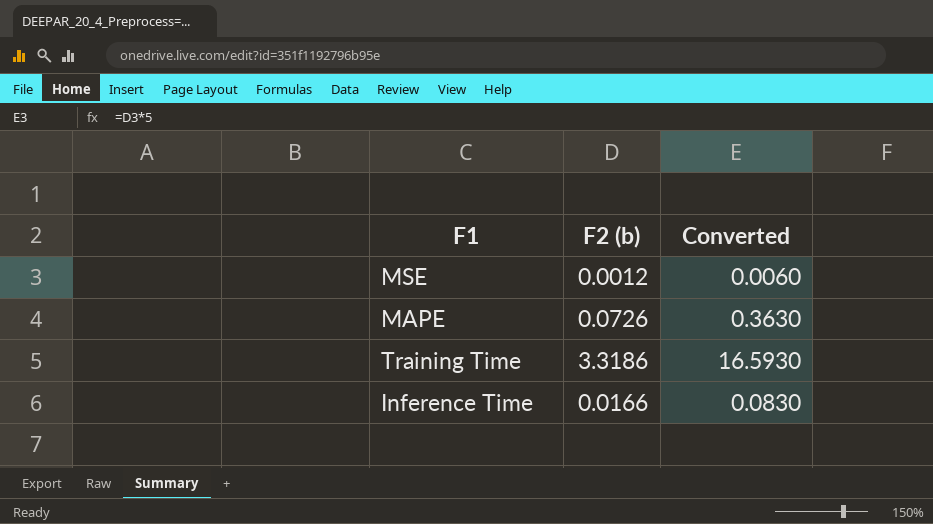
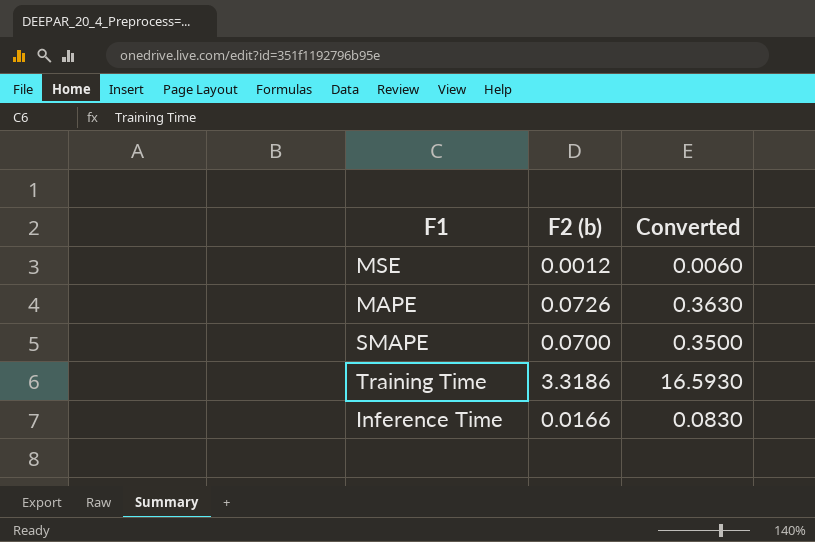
row SMAPE: none -> 0.0700 | 0.3500

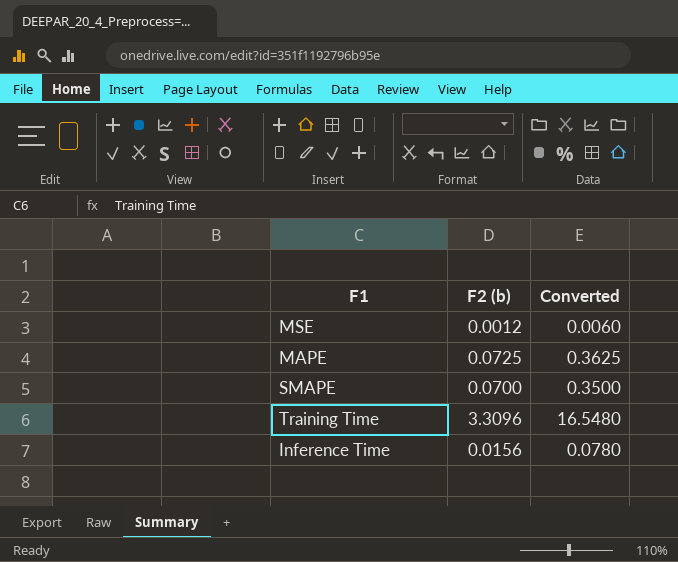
MAPE | F2 (b): 0.0726 -> 0.0725
MAPE | Converted: 0.3630 -> 0.3625
Training Time | F2 (b): 3.3186 -> 3.3096
Training Time | Converted: 16.5930 -> 16.5480
Inference Time | F2 (b): 0.0166 -> 0.0156
Inference Time | Converted: 0.0830 -> 0.0780

